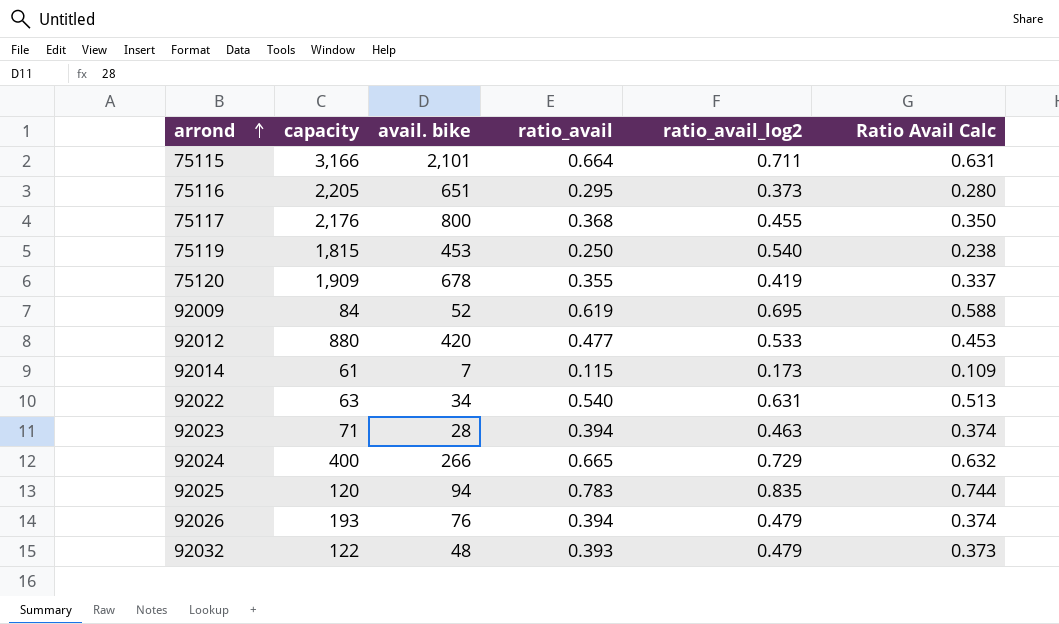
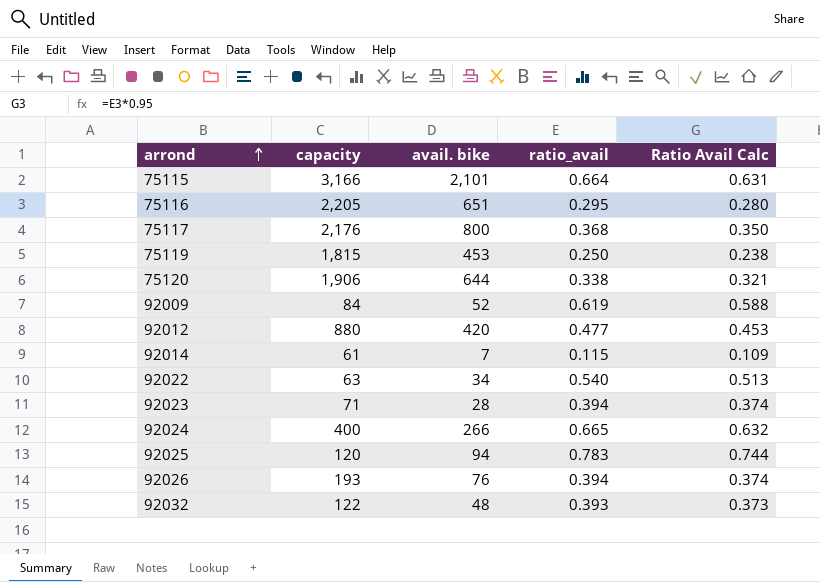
column ratio_avail_log2 | position: 5 -> none
75120 | capacity: 1,909 -> 1,906
75120 | avail. bike: 678 -> 644
75120 | ratio_avail: 0.355 -> 0.338
75120 | Ratio Avail Calc: 0.337 -> 0.321

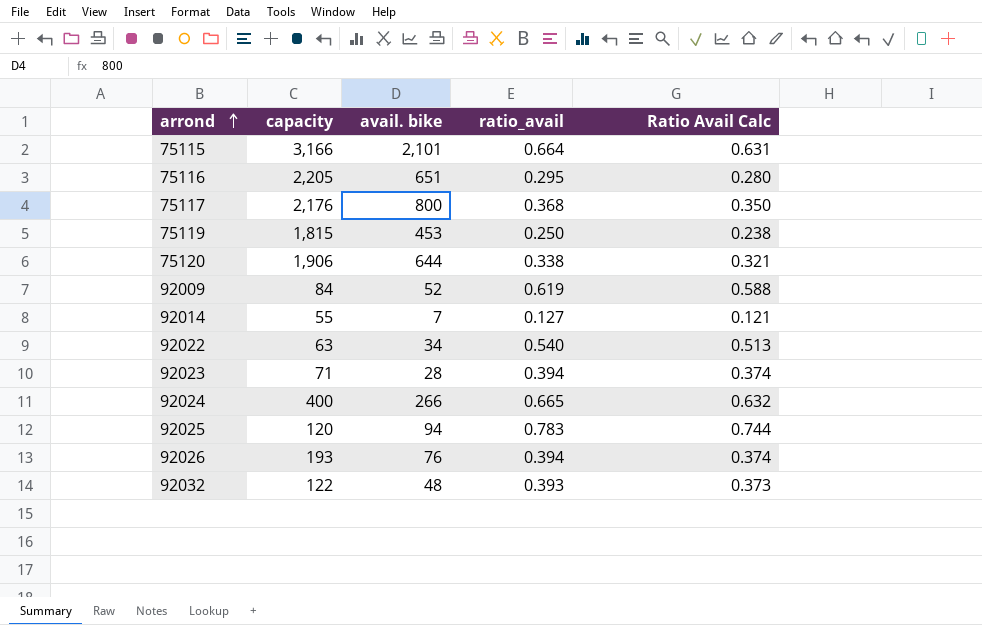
row 92012: 880 | 420 | 0.477 | 0.453 -> none
92014 | capacity: 61 -> 55
92014 | ratio_avail: 0.115 -> 0.127
92014 | Ratio Avail Calc: 0.109 -> 0.121

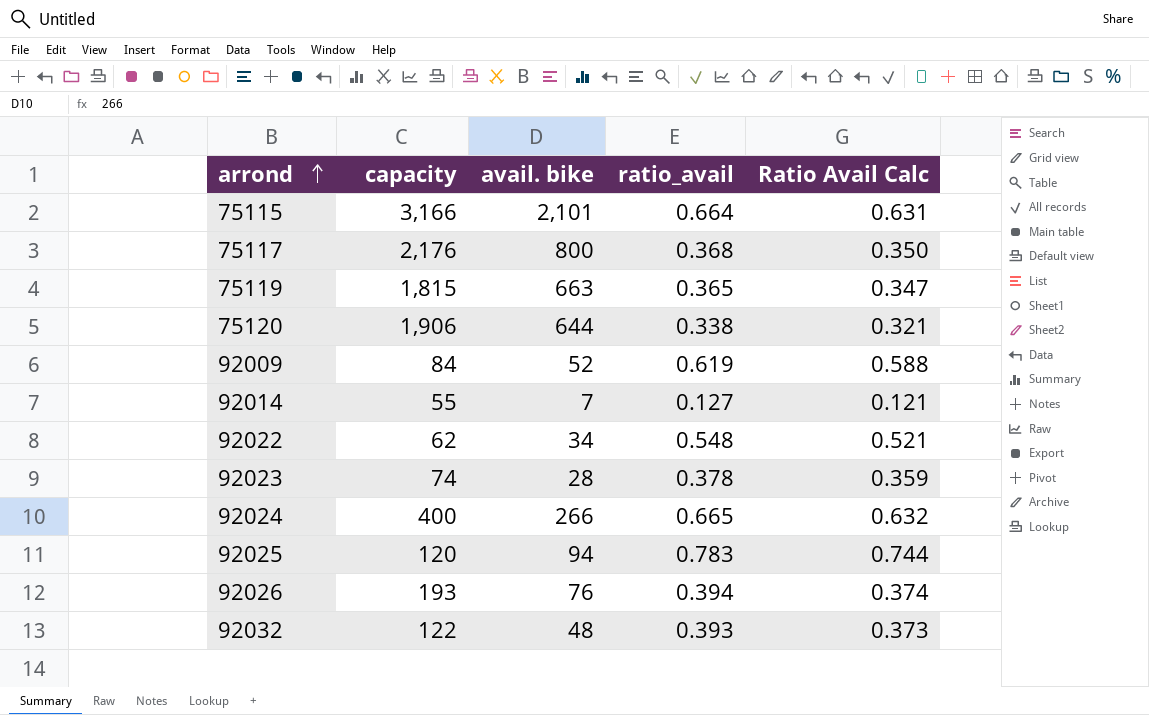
row 75116: 2,205 | 651 | 0.295 | 0.280 -> none
75119 | avail. bike: 453 -> 663
75119 | ratio_avail: 0.250 -> 0.365
75119 | Ratio Avail Calc: 0.238 -> 0.347
92022 | capacity: 63 -> 62
92022 | ratio_avail: 0.540 -> 0.548
92022 | Ratio Avail Calc: 0.513 -> 0.521
92023 | capacity: 71 -> 74
92023 | ratio_avail: 0.394 -> 0.378
92023 | Ratio Avail Calc: 0.374 -> 0.359

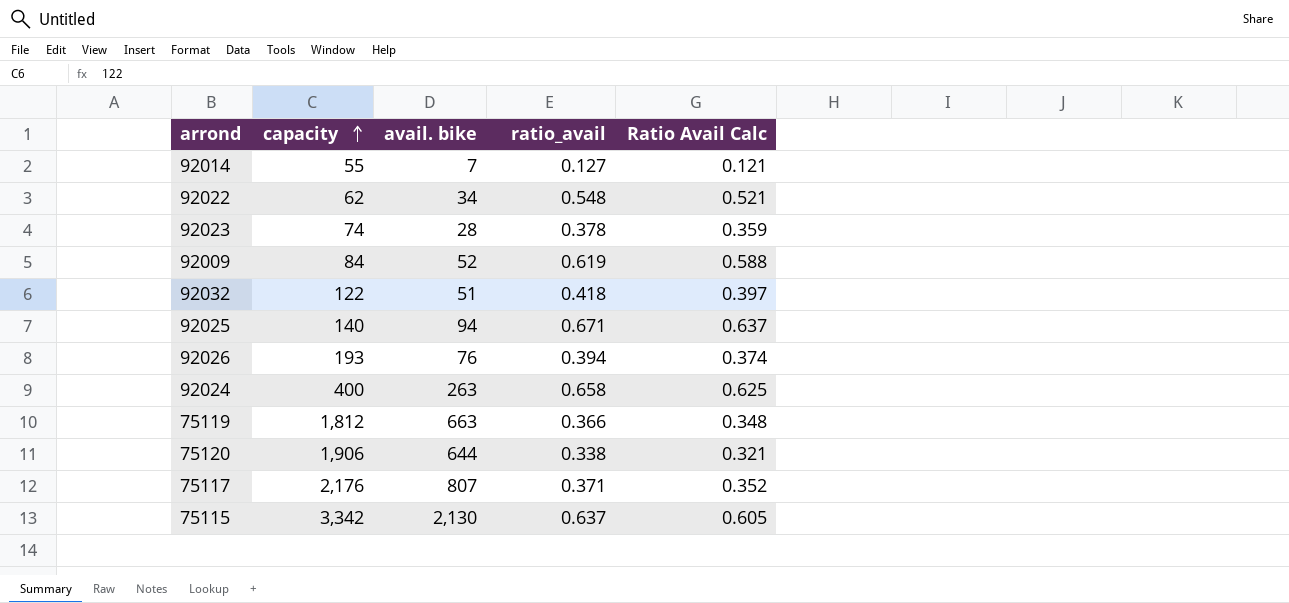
row order: arrond ascending -> capacity ascending
92032 | avail. bike: 48 -> 51
92032 | ratio_avail: 0.393 -> 0.418
92032 | Ratio Avail Calc: 0.373 -> 0.397
92025 | capacity: 120 -> 140
92025 | ratio_avail: 0.783 -> 0.671
92025 | Ratio Avail Calc: 0.744 -> 0.637
92024 | avail. bike: 266 -> 263
92024 | ratio_avail: 0.665 -> 0.658
92024 | Ratio Avail Calc: 0.632 -> 0.625
75119 | capacity: 1,815 -> 1,812
75119 | ratio_avail: 0.365 -> 0.366
75119 | Ratio Avail Calc: 0.347 -> 0.348
75117 | avail. bike: 800 -> 807
75117 | ratio_avail: 0.368 -> 0.371
75117 | Ratio Avail Calc: 0.350 -> 0.352
75115 | capacity: 3,166 -> 3,342
75115 | avail. bike: 2,101 -> 2,130
75115 | ratio_avail: 0.664 -> 0.637
75115 | Ratio Avail Calc: 0.631 -> 0.605

